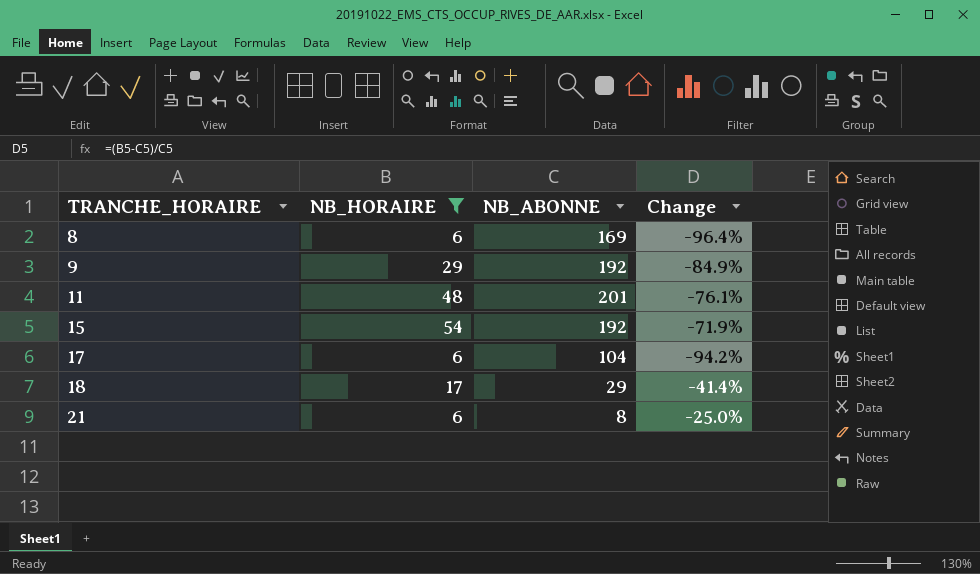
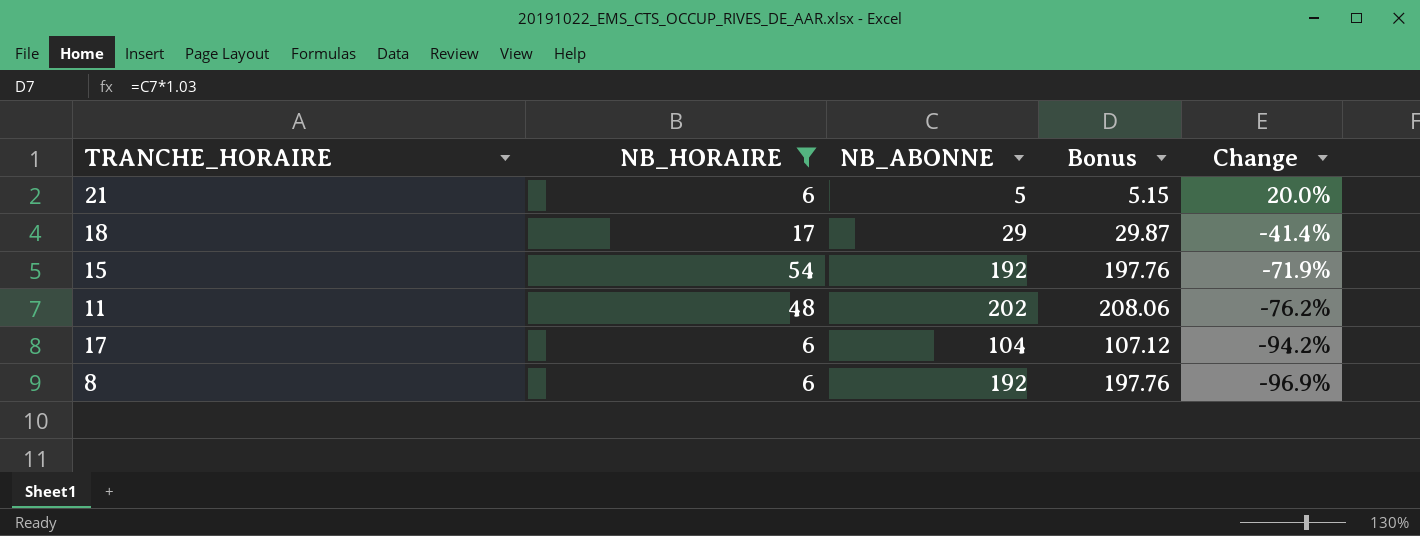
row order: TRANCHE_HORAIRE ascending -> Change descending
column Bonus | formula: none -> [NB_ABONNE] * 1.03
row 9: 29 | 192 | -84.9% -> none
21 | NB_ABONNE: 8 -> 5
21 | Change: -25.0% -> 20.0%
11 | NB_ABONNE: 201 -> 202
11 | Change: -76.1% -> -76.2%
8 | NB_ABONNE: 169 -> 192
8 | Change: -96.4% -> -96.9%

